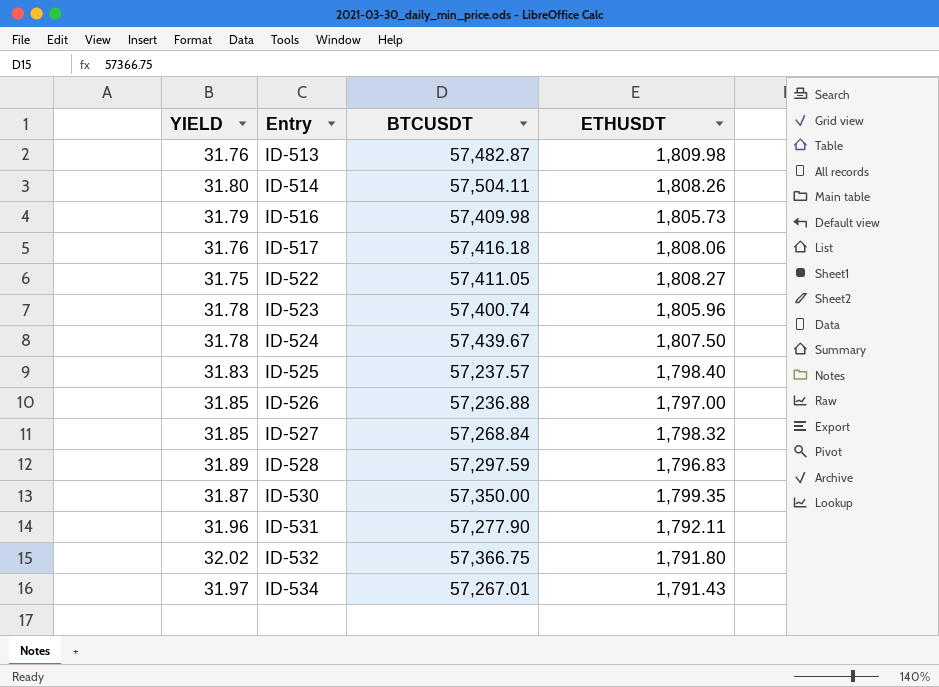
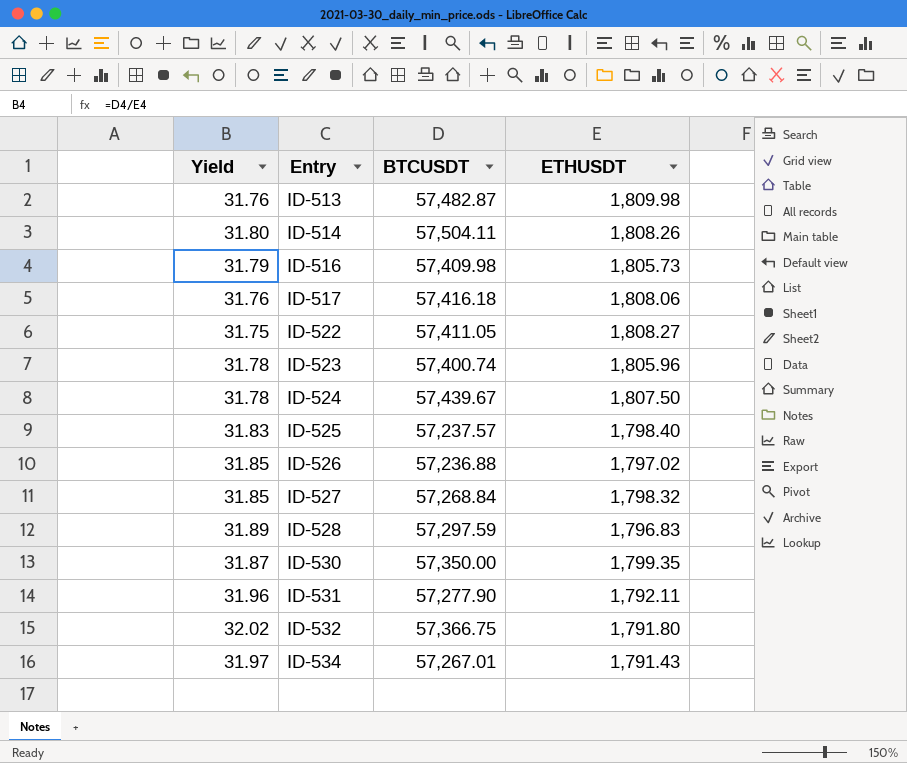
column name: YIELD -> Yield
ID-526 | ETHUSDT: 1,797.00 -> 1,797.02

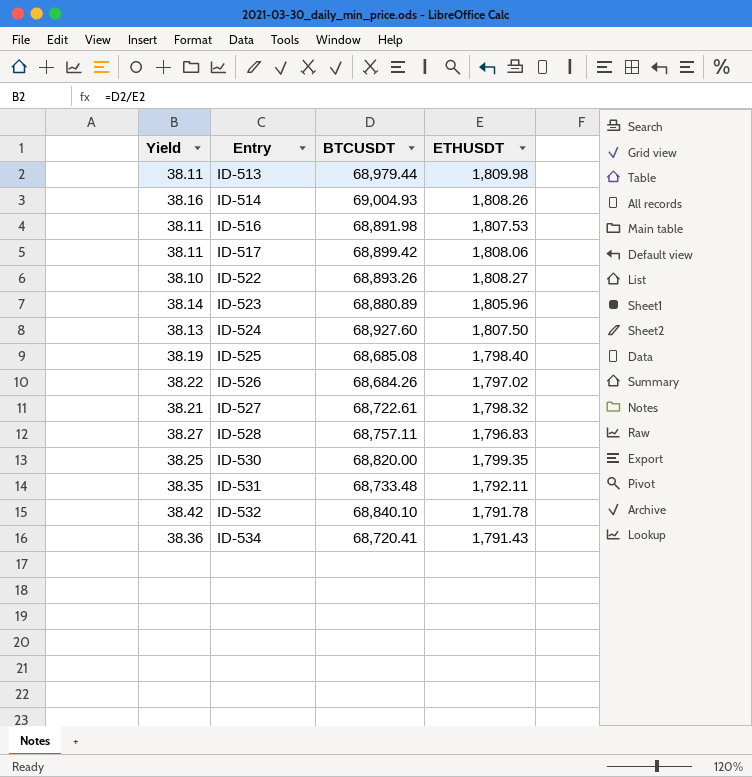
ID-513 | Yield: 31.76 -> 38.11
ID-513 | BTCUSDT: 57,482.87 -> 68,979.44
ID-514 | Yield: 31.80 -> 38.16
ID-514 | BTCUSDT: 57,504.11 -> 69,004.93
ID-516 | Yield: 31.79 -> 38.11
ID-516 | BTCUSDT: 57,409.98 -> 68,891.98
ID-516 | ETHUSDT: 1,805.73 -> 1,807.53
ID-517 | Yield: 31.76 -> 38.11
ID-517 | BTCUSDT: 57,416.18 -> 68,899.42
ID-522 | Yield: 31.75 -> 38.10
ID-522 | BTCUSDT: 57,411.05 -> 68,893.26
ID-523 | Yield: 31.78 -> 38.14
ID-523 | BTCUSDT: 57,400.74 -> 68,880.89
ID-524 | Yield: 31.78 -> 38.13
ID-524 | BTCUSDT: 57,439.67 -> 68,927.60
ID-525 | Yield: 31.83 -> 38.19
ID-525 | BTCUSDT: 57,237.57 -> 68,685.08
ID-526 | Yield: 31.85 -> 38.22
ID-526 | BTCUSDT: 57,236.88 -> 68,684.26
ID-527 | Yield: 31.85 -> 38.21
ID-527 | BTCUSDT: 57,268.84 -> 68,722.61
ID-528 | Yield: 31.89 -> 38.27
ID-528 | BTCUSDT: 57,297.59 -> 68,757.11
ID-530 | Yield: 31.87 -> 38.25
ID-530 | BTCUSDT: 57,350.00 -> 68,820.00
ID-531 | Yield: 31.96 -> 38.35
ID-531 | BTCUSDT: 57,277.90 -> 68,733.48
ID-532 | Yield: 32.02 -> 38.42
ID-532 | BTCUSDT: 57,366.75 -> 68,840.10
ID-532 | ETHUSDT: 1,791.80 -> 1,791.78
ID-534 | Yield: 31.97 -> 38.36
ID-534 | BTCUSDT: 57,267.01 -> 68,720.41

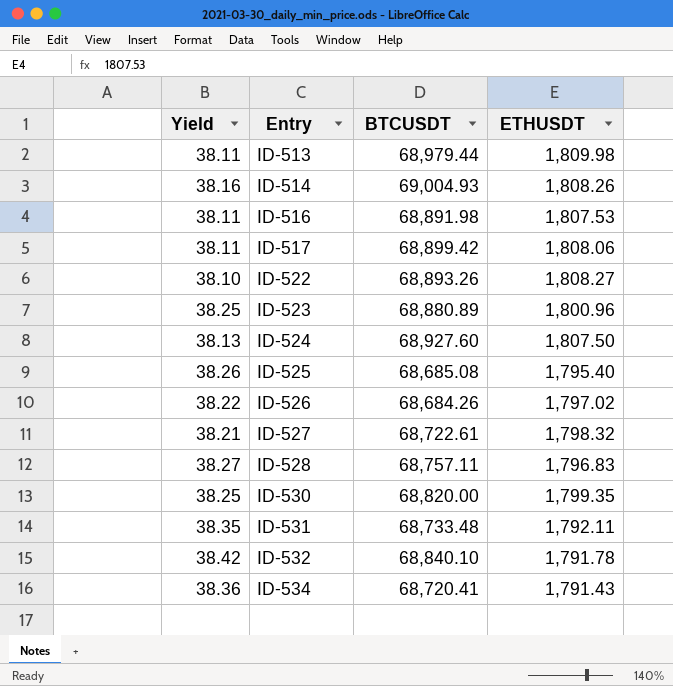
ID-523 | Yield: 38.14 -> 38.25
ID-523 | ETHUSDT: 1,805.96 -> 1,800.96
ID-525 | Yield: 38.19 -> 38.26
ID-525 | ETHUSDT: 1,798.40 -> 1,795.40

